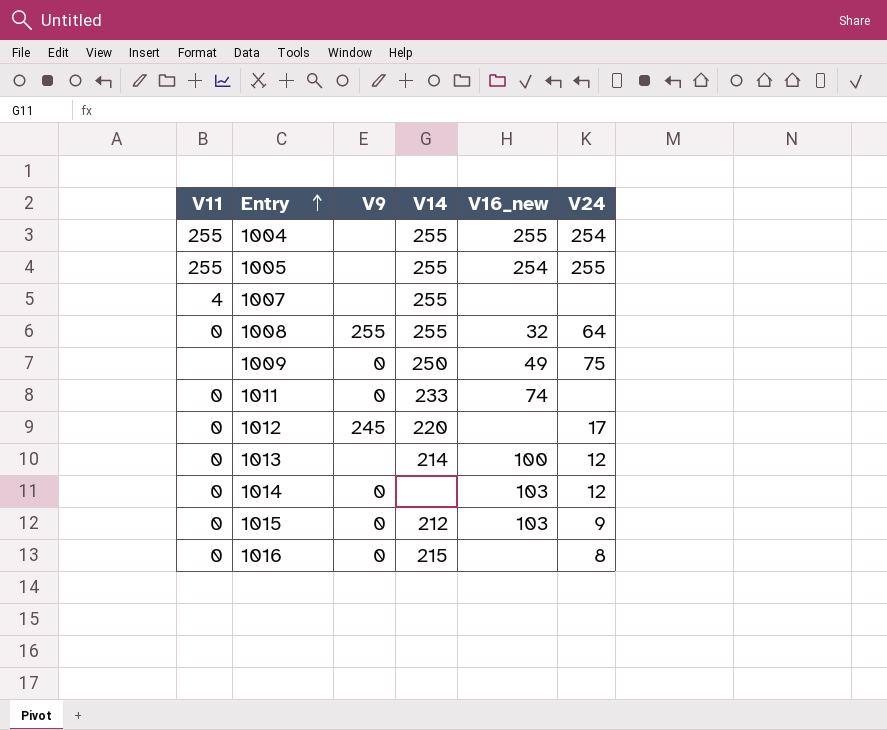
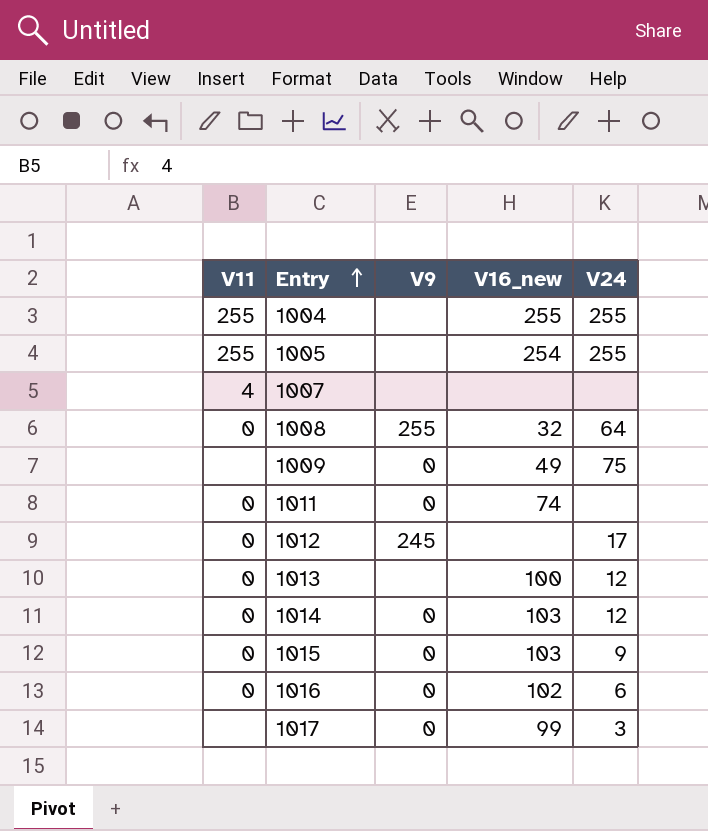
column V14 | position: 4 -> none
1004 | V24: 254 -> 255
1016 | V16_new: none -> 102
1016 | V24: 8 -> 6
row 1017: none -> none | 0 | 99 | 3

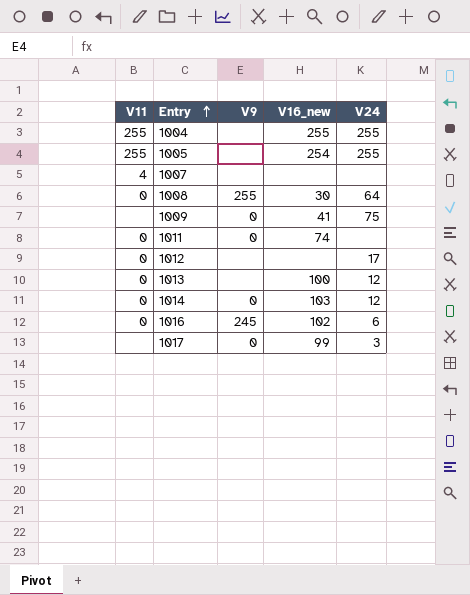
row 1015: 0 | 0 | 103 | 9 -> none
1008 | V16_new: 32 -> 30
1009 | V16_new: 49 -> 41
1012 | V9: 245 -> none
1016 | V9: 0 -> 245

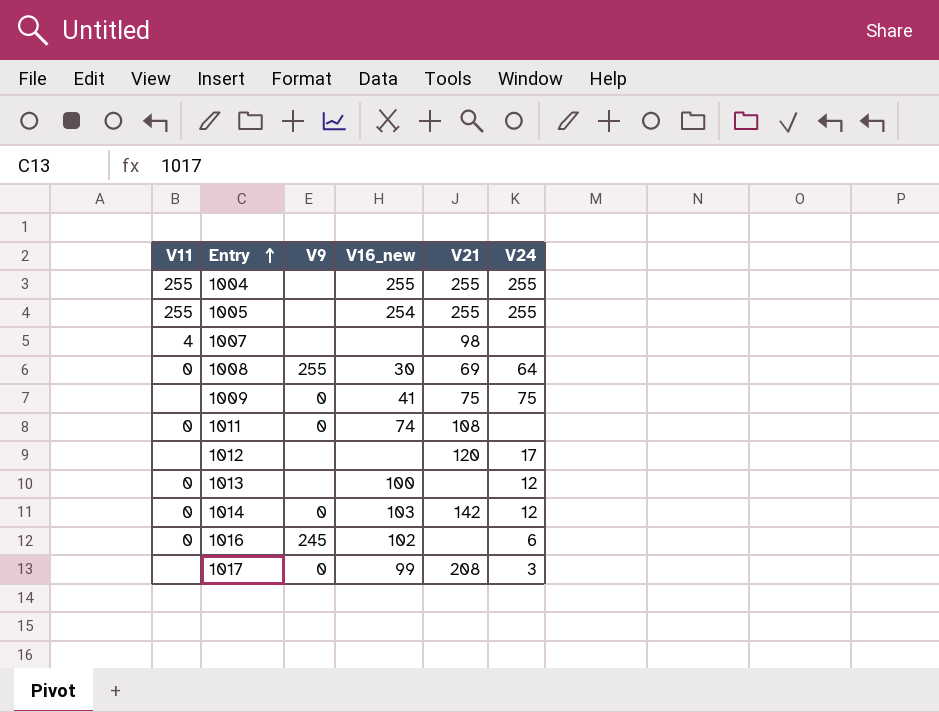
column V21 | position: none -> 5
1012 | V11: 0 -> none

